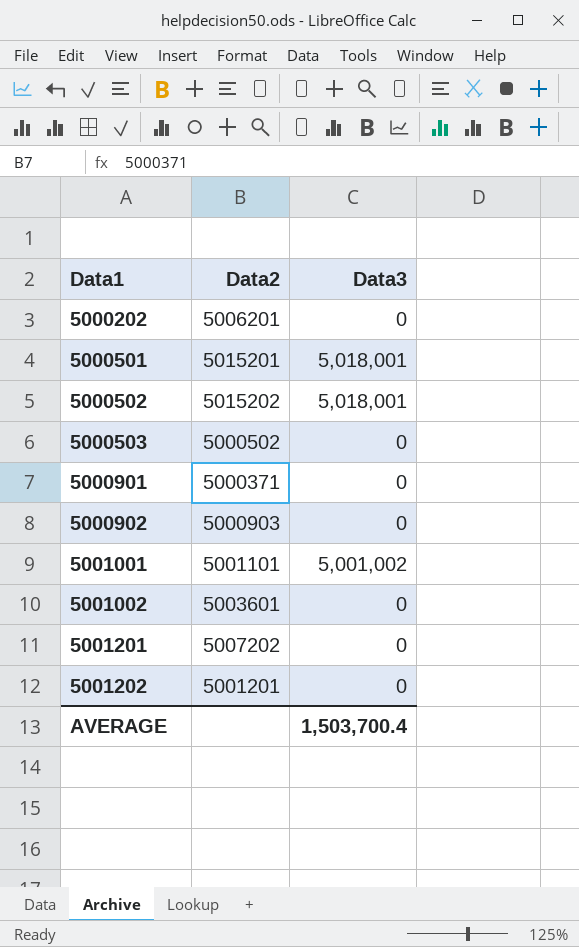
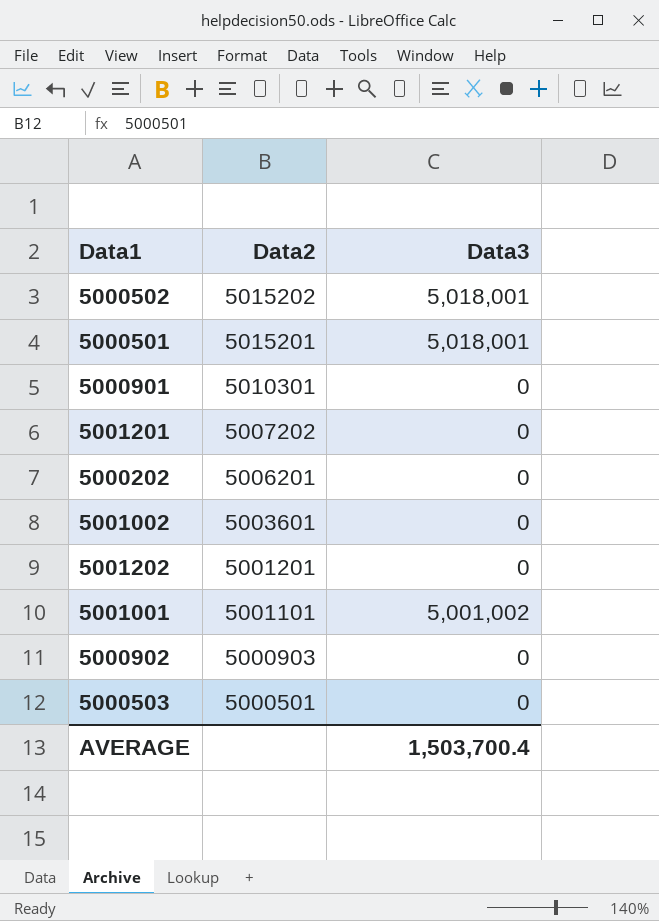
row order: Data1 ascending -> Data2 descending
5000901 | Data2: 5000371 -> 5010301
5000503 | Data2: 5000502 -> 5000501

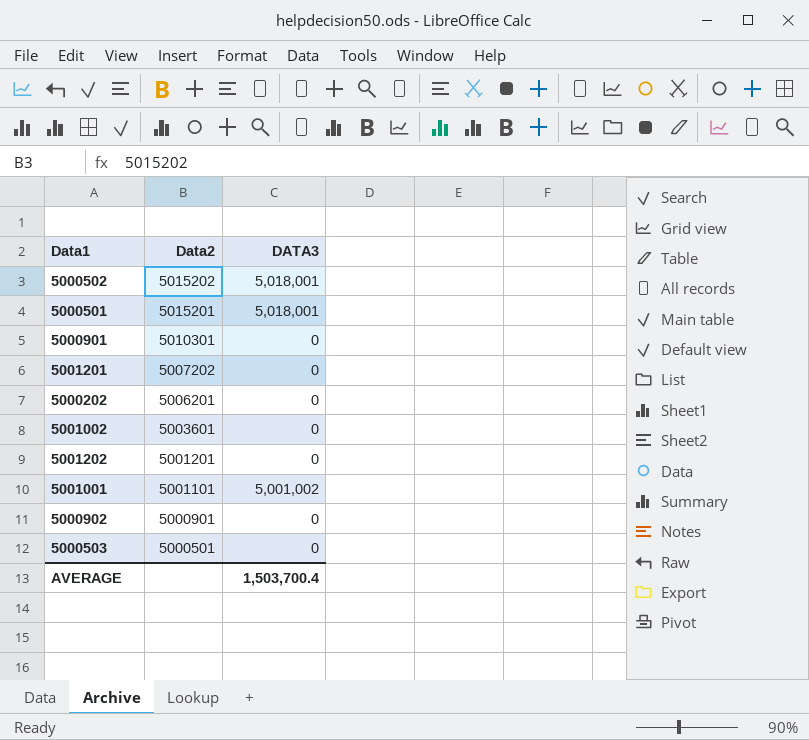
column name: Data3 -> DATA3
5000902 | Data2: 5000903 -> 5000901

